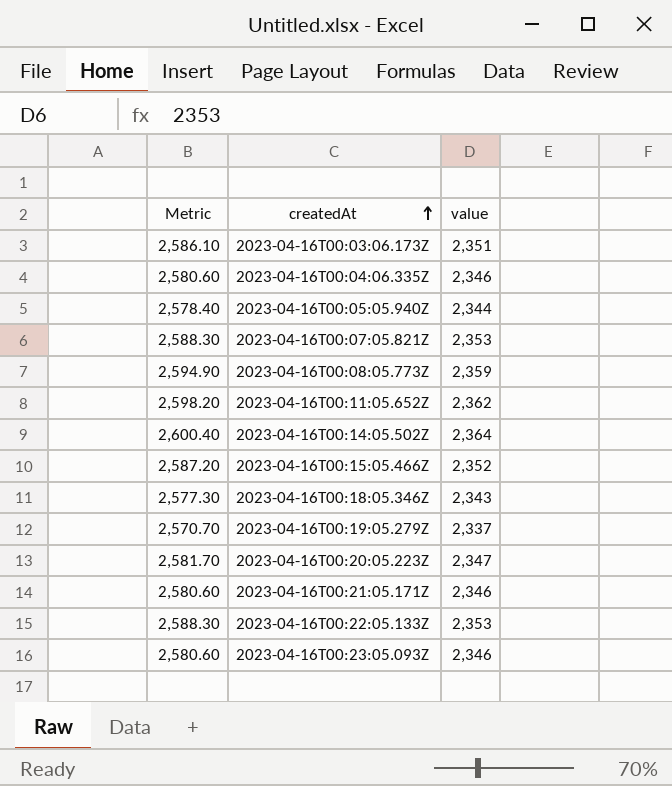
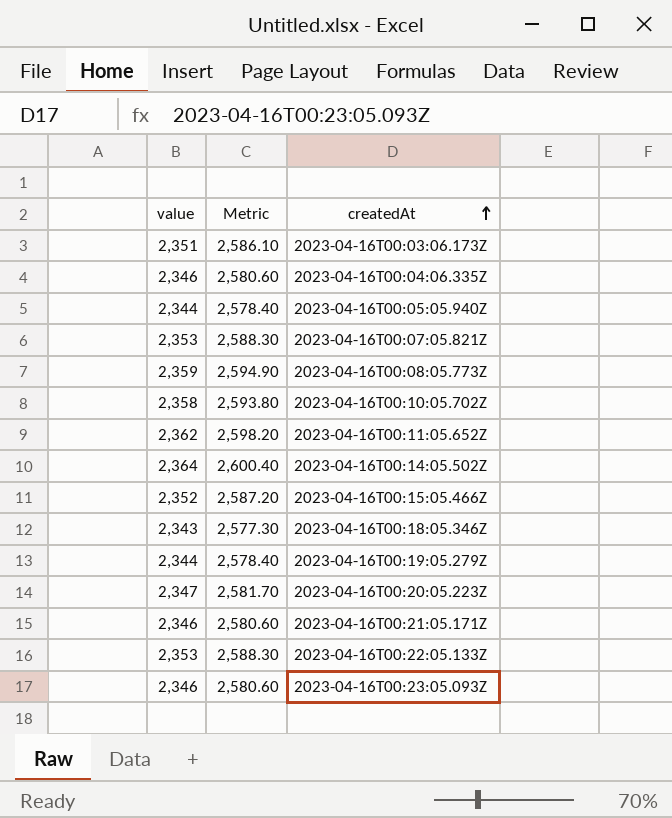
column value | position: 3 -> 1
row 2023-04-16T00:10:05.702Z: none -> 2,358 | 2,593.80
2023-04-16T00:19:05.279Z | value: 2,337 -> 2,344
2023-04-16T00:19:05.279Z | Metric: 2,570.70 -> 2,578.40

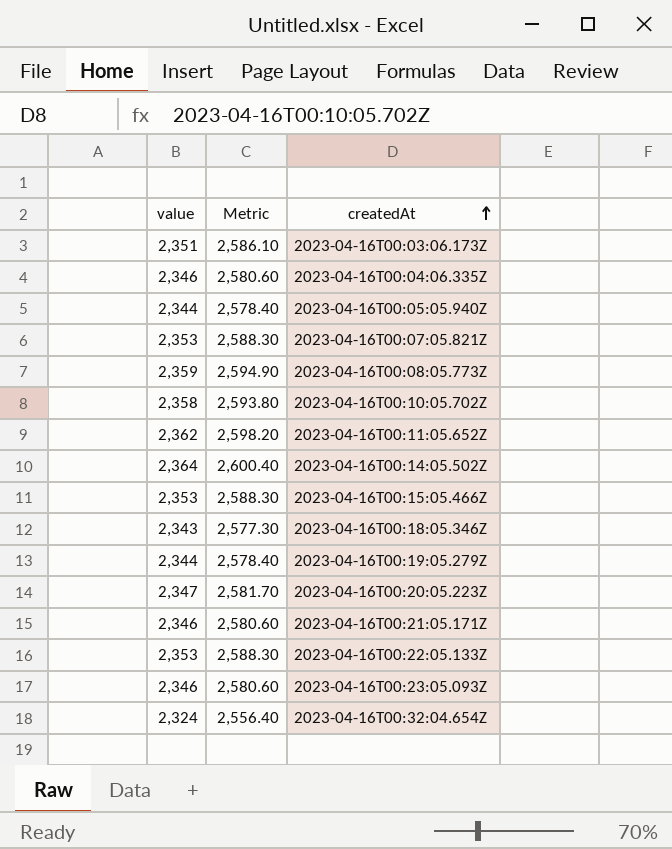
2023-04-16T00:15:05.466Z | value: 2,352 -> 2,353
2023-04-16T00:15:05.466Z | Metric: 2,587.20 -> 2,588.30
row 2023-04-16T00:32:04.654Z: none -> 2,324 | 2,556.40

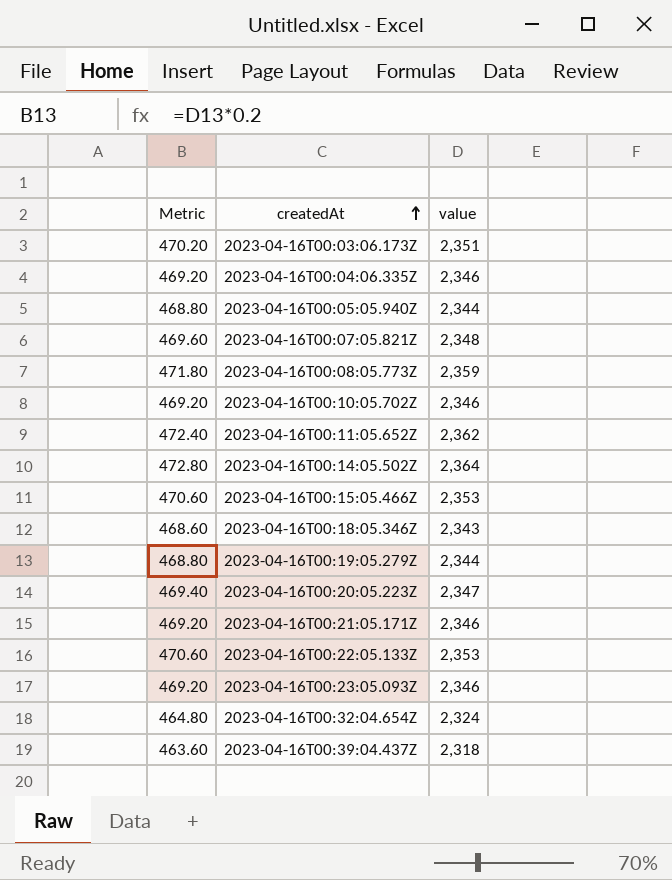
column Metric | formula: [value] * 1.1 -> [value] * 0.2
column value | position: 1 -> 3
2023-04-16T00:07:05.821Z | value: 2,353 -> 2,348
2023-04-16T00:10:05.702Z | value: 2,358 -> 2,346
row 2023-04-16T00:39:04.437Z: none -> 463.60 | 2,318

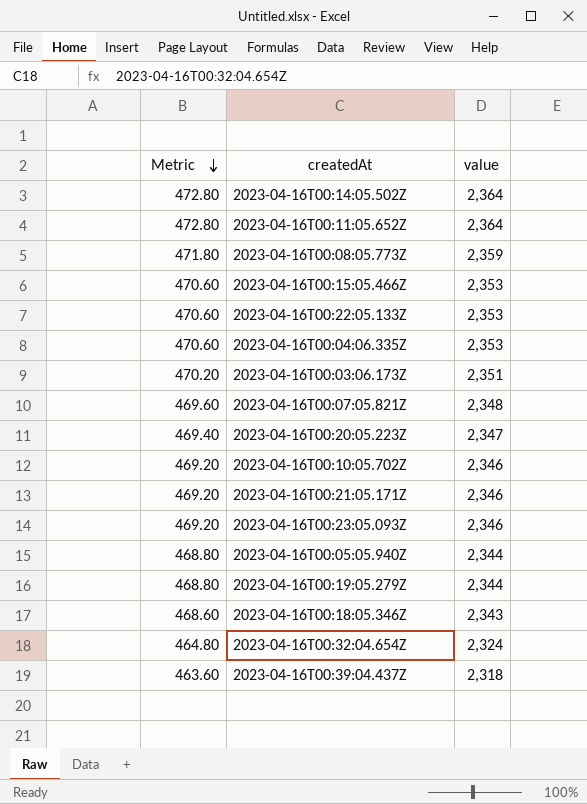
row order: createdAt ascending -> Metric descending
2023-04-16T00:11:05.652Z | Metric: 472.40 -> 472.80
2023-04-16T00:11:05.652Z | value: 2,362 -> 2,364
2023-04-16T00:04:06.335Z | Metric: 469.20 -> 470.60
2023-04-16T00:04:06.335Z | value: 2,346 -> 2,353

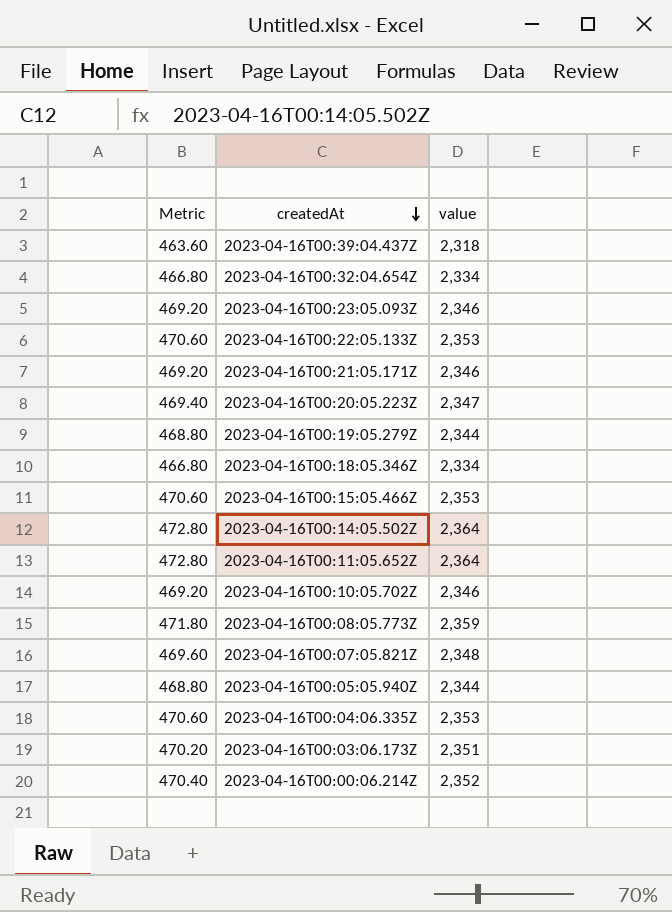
row order: Metric descending -> createdAt descending
2023-04-16T00:32:04.654Z | Metric: 464.80 -> 466.80
2023-04-16T00:32:04.654Z | value: 2,324 -> 2,334
2023-04-16T00:18:05.346Z | Metric: 468.60 -> 466.80
2023-04-16T00:18:05.346Z | value: 2,343 -> 2,334
row 2023-04-16T00:00:06.214Z: none -> 470.40 | 2,352

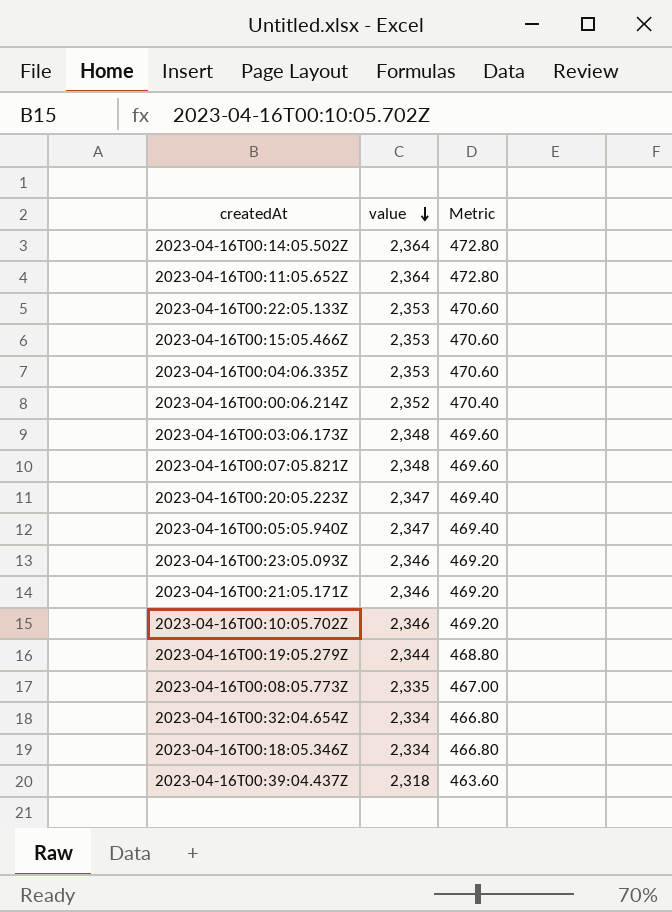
row order: createdAt descending -> value descending
column Metric | position: 1 -> 3
2023-04-16T00:03:06.173Z | value: 2,351 -> 2,348
2023-04-16T00:03:06.173Z | Metric: 470.20 -> 469.60
2023-04-16T00:05:05.940Z | value: 2,344 -> 2,347
2023-04-16T00:05:05.940Z | Metric: 468.80 -> 469.40
2023-04-16T00:08:05.773Z | value: 2,359 -> 2,335
2023-04-16T00:08:05.773Z | Metric: 471.80 -> 467.00

